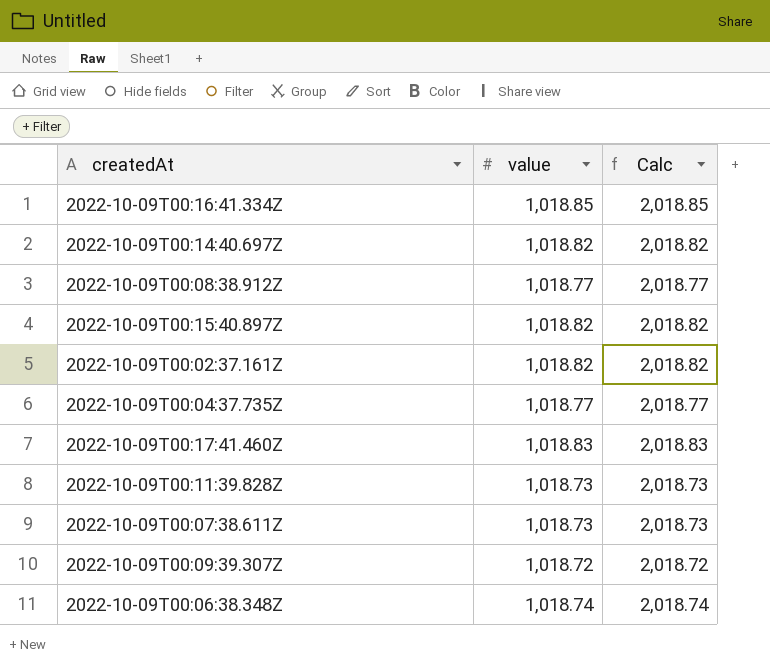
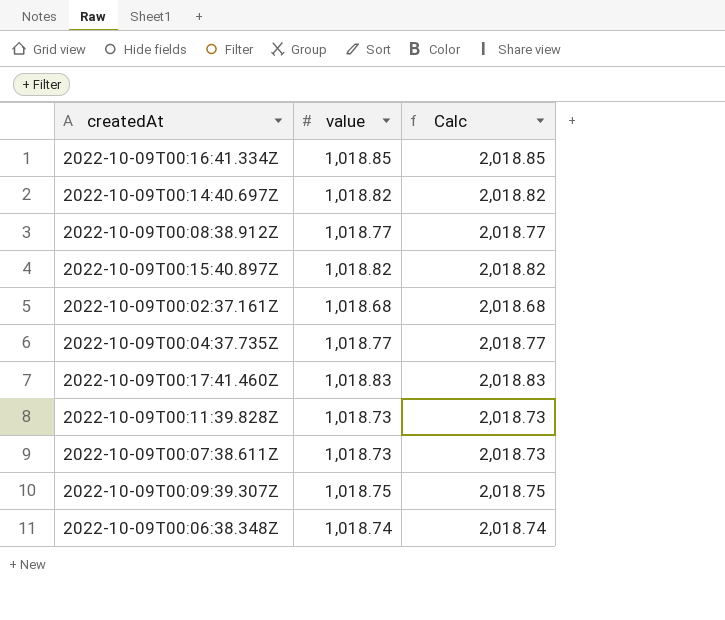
2022-10-09T00:02:37.161Z | value: 1,018.82 -> 1,018.68
2022-10-09T00:02:37.161Z | Calc: 2,018.82 -> 2,018.68
2022-10-09T00:09:39.307Z | value: 1,018.72 -> 1,018.75
2022-10-09T00:09:39.307Z | Calc: 2,018.72 -> 2,018.75

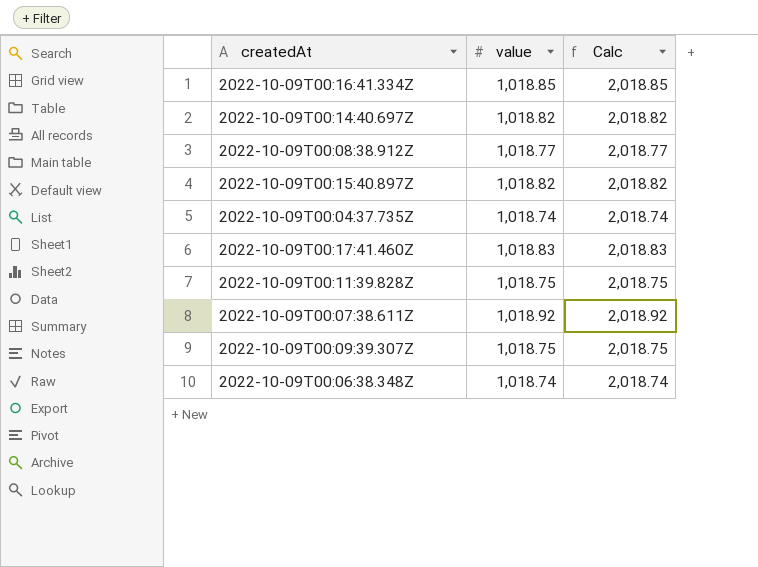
row 2022-10-09T00:02:37.161Z: 1,018.68 | 2,018.68 -> none
2022-10-09T00:04:37.735Z | value: 1,018.77 -> 1,018.74
2022-10-09T00:04:37.735Z | Calc: 2,018.77 -> 2,018.74
2022-10-09T00:11:39.828Z | value: 1,018.73 -> 1,018.75
2022-10-09T00:11:39.828Z | Calc: 2,018.73 -> 2,018.75
2022-10-09T00:07:38.611Z | value: 1,018.73 -> 1,018.92
2022-10-09T00:07:38.611Z | Calc: 2,018.73 -> 2,018.92

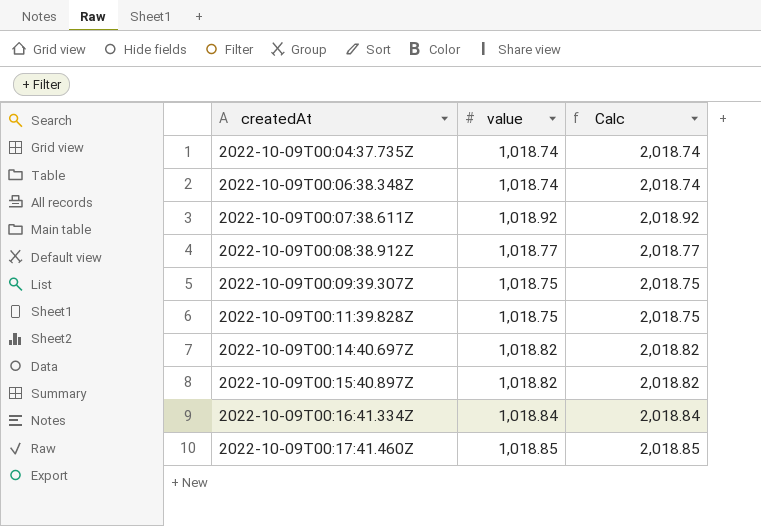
row order: none -> createdAt ascending
2022-10-09T00:16:41.334Z | value: 1,018.85 -> 1,018.84
2022-10-09T00:16:41.334Z | Calc: 2,018.85 -> 2,018.84
2022-10-09T00:17:41.460Z | value: 1,018.83 -> 1,018.85
2022-10-09T00:17:41.460Z | Calc: 2,018.83 -> 2,018.85

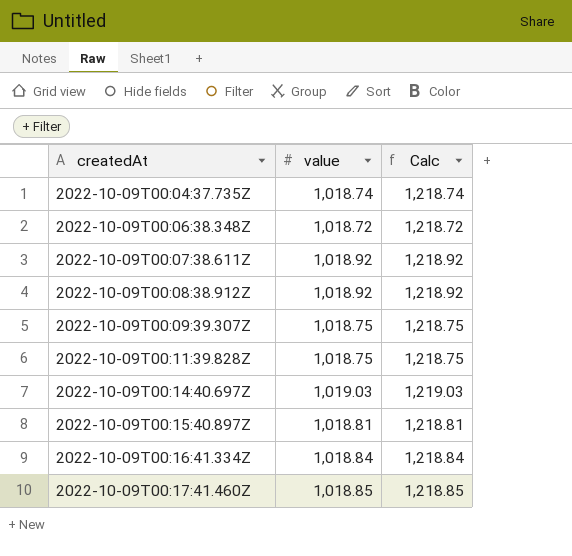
column Calc | formula: [value] + 1000 -> [value] + 200
2022-10-09T00:06:38.348Z | value: 1,018.74 -> 1,018.72
2022-10-09T00:08:38.912Z | value: 1,018.77 -> 1,018.92
2022-10-09T00:14:40.697Z | value: 1,018.82 -> 1,019.03
2022-10-09T00:15:40.897Z | value: 1,018.82 -> 1,018.81

